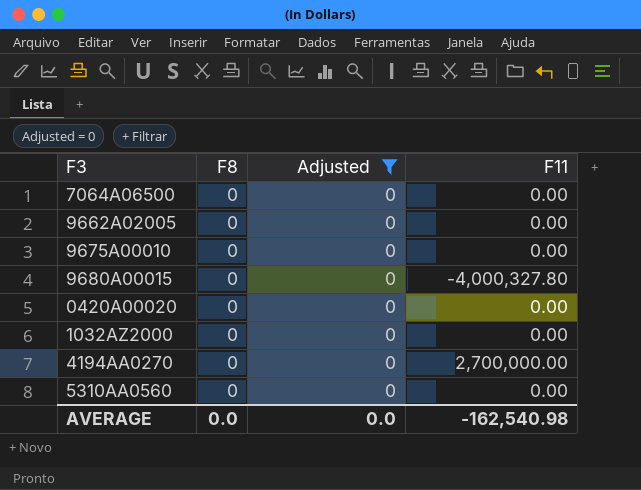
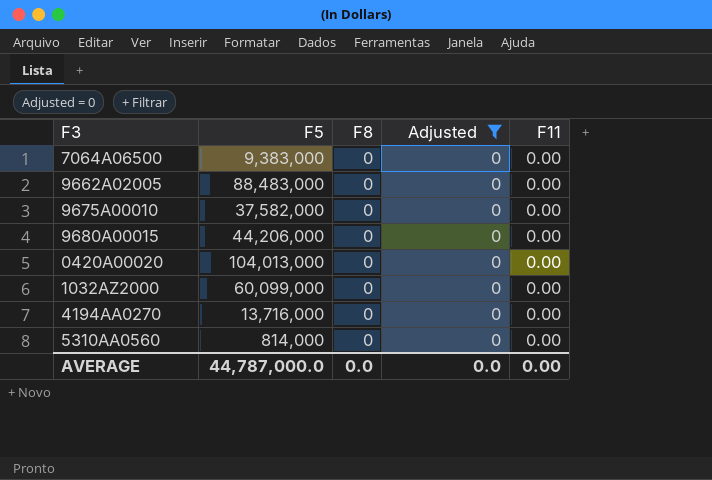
column F5 | position: none -> 2
9680A00015 | F11: -4,000,327.80 -> 0.00
4194AA0270 | F11: 2,700,000.00 -> 0.00
AVERAGE | F11: -162,540.98 -> 0.00

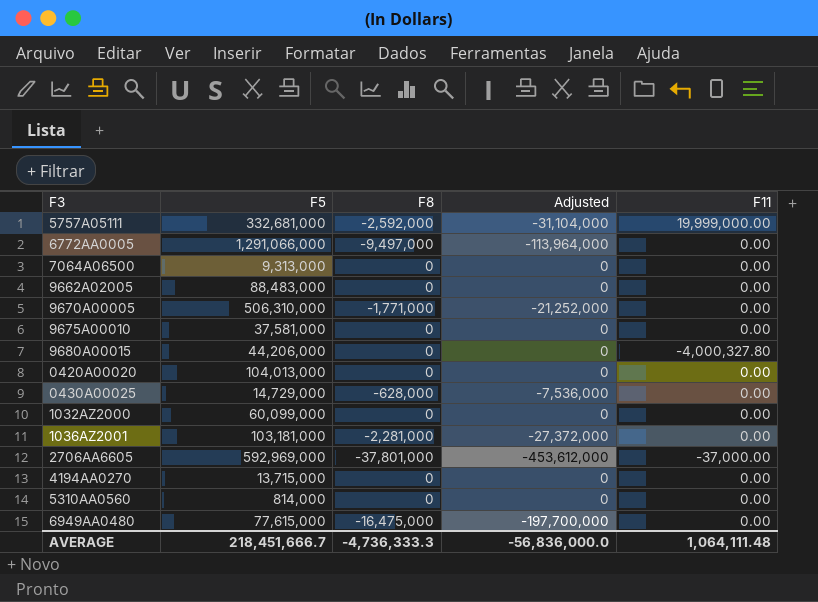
filter: Adjusted = 0 -> none
7064A06500 | F5: 9,383,000 -> 9,313,000
9675A00010 | F5: 37,582,000 -> 37,581,000
9680A00015 | F11: 0.00 -> -4,000,327.80
4194AA0270 | F5: 13,716,000 -> 13,715,000
AVERAGE | F5: 44,787,000.0 -> 218,451,666.7
AVERAGE | F8: 0.0 -> -4,736,333.3
AVERAGE | Adjusted: 0.0 -> -56,836,000.0
AVERAGE | F11: 0.00 -> 1,064,111.48

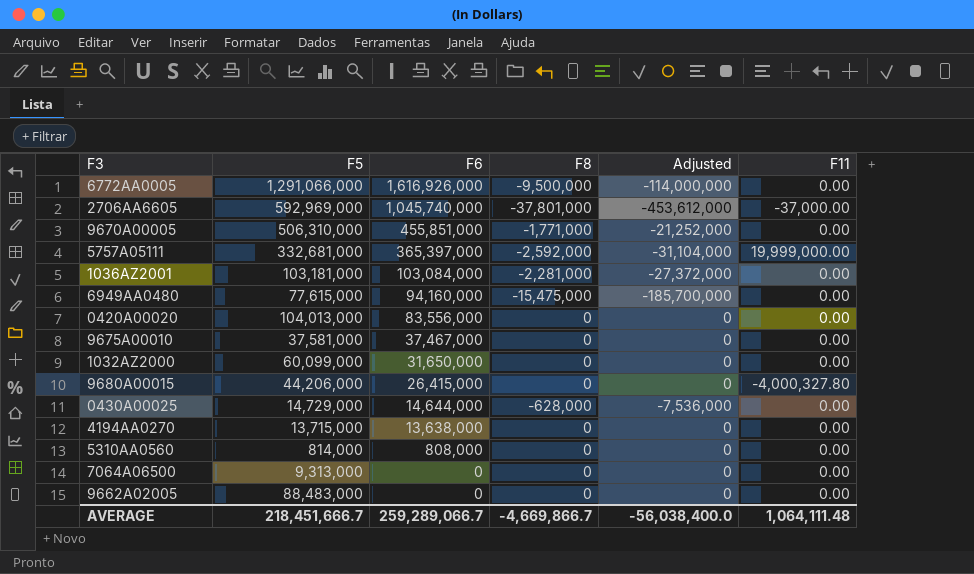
row order: none -> F6 descending
column F6 | position: none -> 3
6772AA0005 | F8: -9,497,000 -> -9,500,000
6772AA0005 | Adjusted: -113,964,000 -> -114,000,000
6949AA0480 | F8: -16,475,000 -> -15,475,000
6949AA0480 | Adjusted: -197,700,000 -> -185,700,000
AVERAGE | F8: -4,736,333.3 -> -4,669,866.7
AVERAGE | Adjusted: -56,836,000.0 -> -56,038,400.0

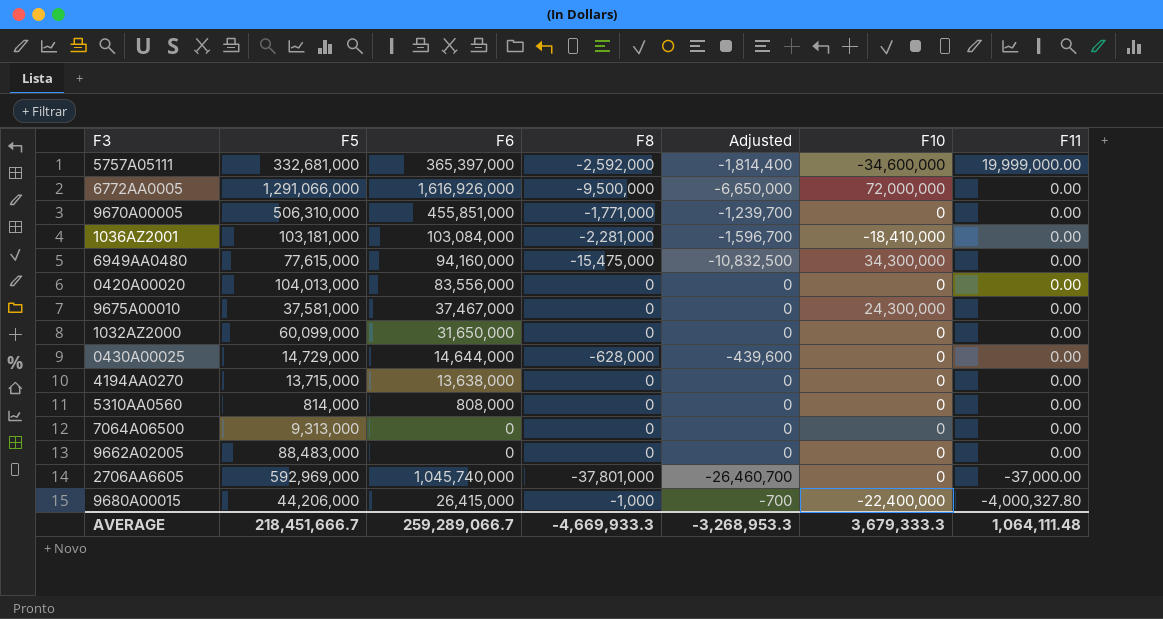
row order: F6 descending -> F11 descending
column Adjusted | formula: [F8] * 12 -> [F8] * 0.7
column F10 | position: none -> 6
9680A00015 | F8: 0 -> -1,000
AVERAGE | F8: -4,669,866.7 -> -4,669,933.3
AVERAGE | Adjusted: -56,038,400.0 -> -3,268,953.3

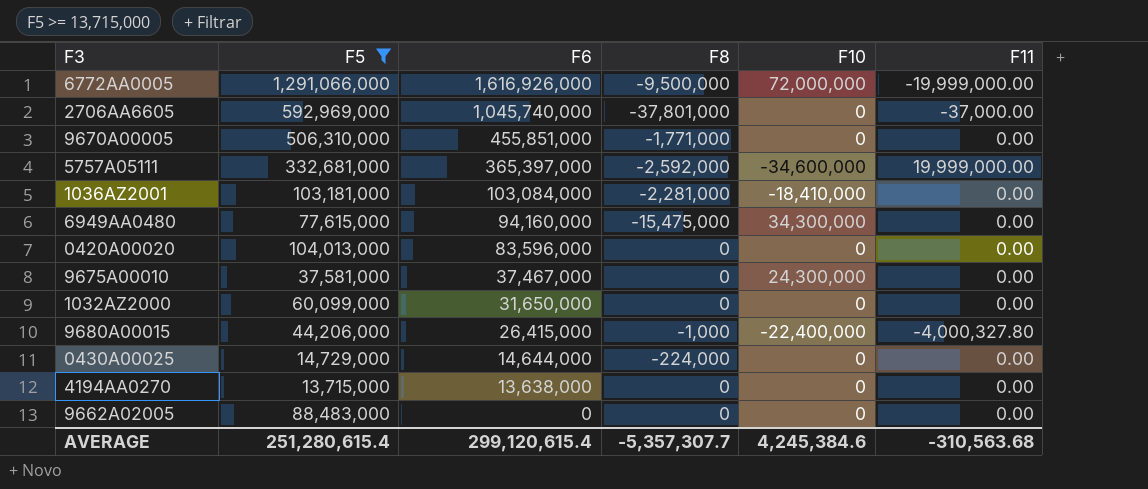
filter: none -> F5 >= 13,715,000
row order: F11 descending -> F6 descending
column Adjusted | formula: [F8] * 0.7 -> none
6772AA0005 | F11: 0.00 -> -19,999,000.00
0420A00020 | F6: 83,556,000 -> 83,596,000
0430A00025 | F8: -628,000 -> -224,000
AVERAGE | F5: 218,451,666.7 -> 251,280,615.4
AVERAGE | F6: 259,289,066.7 -> 299,120,615.4
AVERAGE | F8: -4,669,933.3 -> -5,357,307.7
AVERAGE | F10: 3,679,333.3 -> 4,245,384.6
AVERAGE | F11: 1,064,111.48 -> -310,563.68

